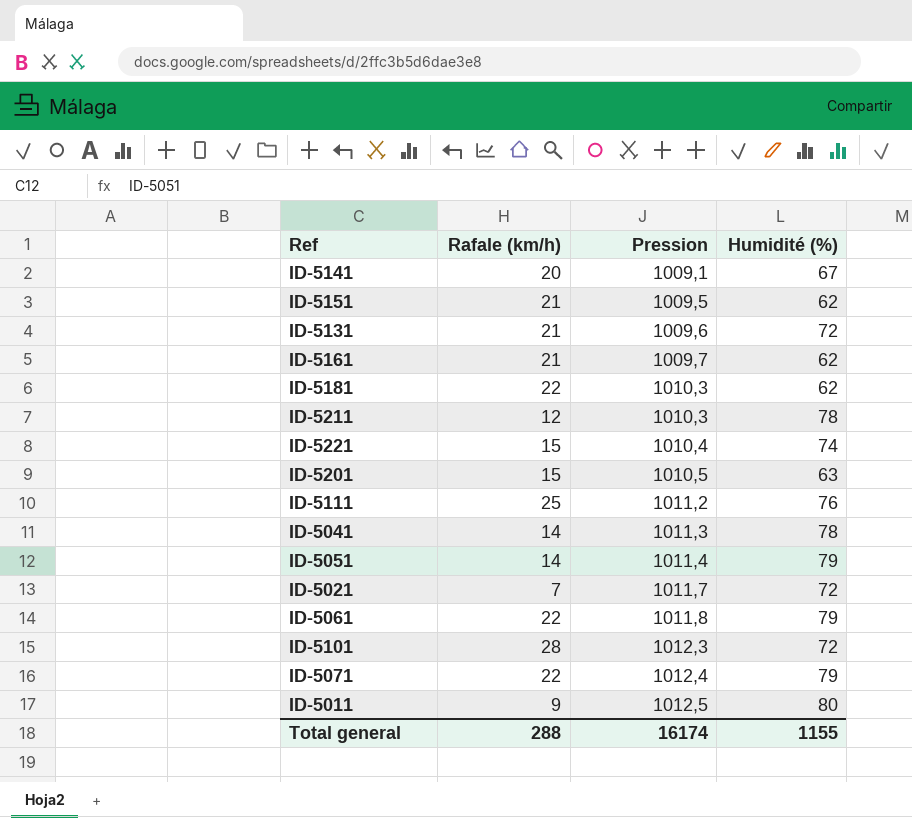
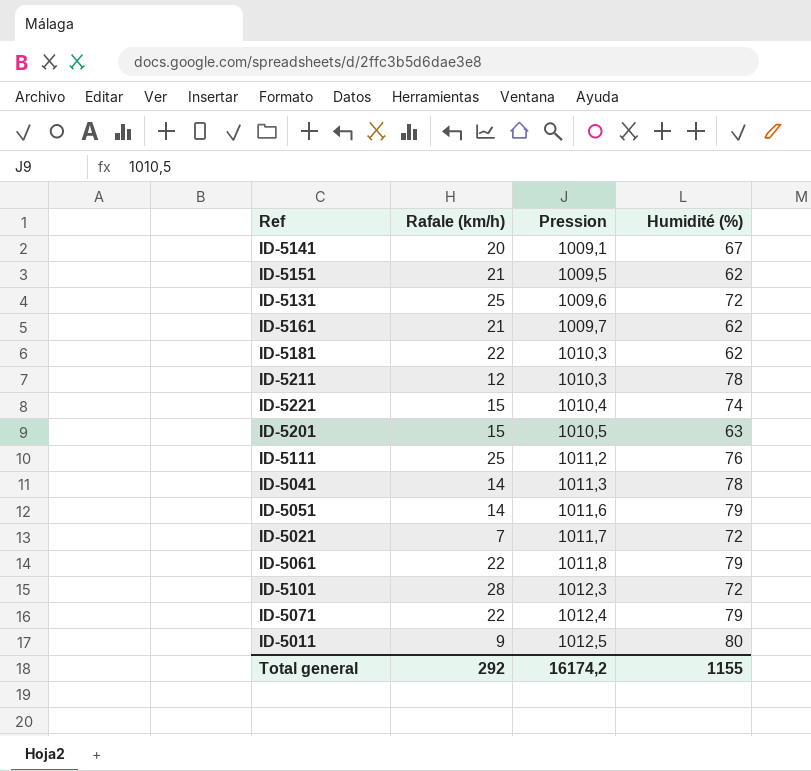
ID-5131 | Rafale (km/h): 21 -> 25
ID-5051 | Pression: 1011,4 -> 1011,6
Total general | Rafale (km/h): 288 -> 292
Total general | Pression: 16174 -> 16174,2

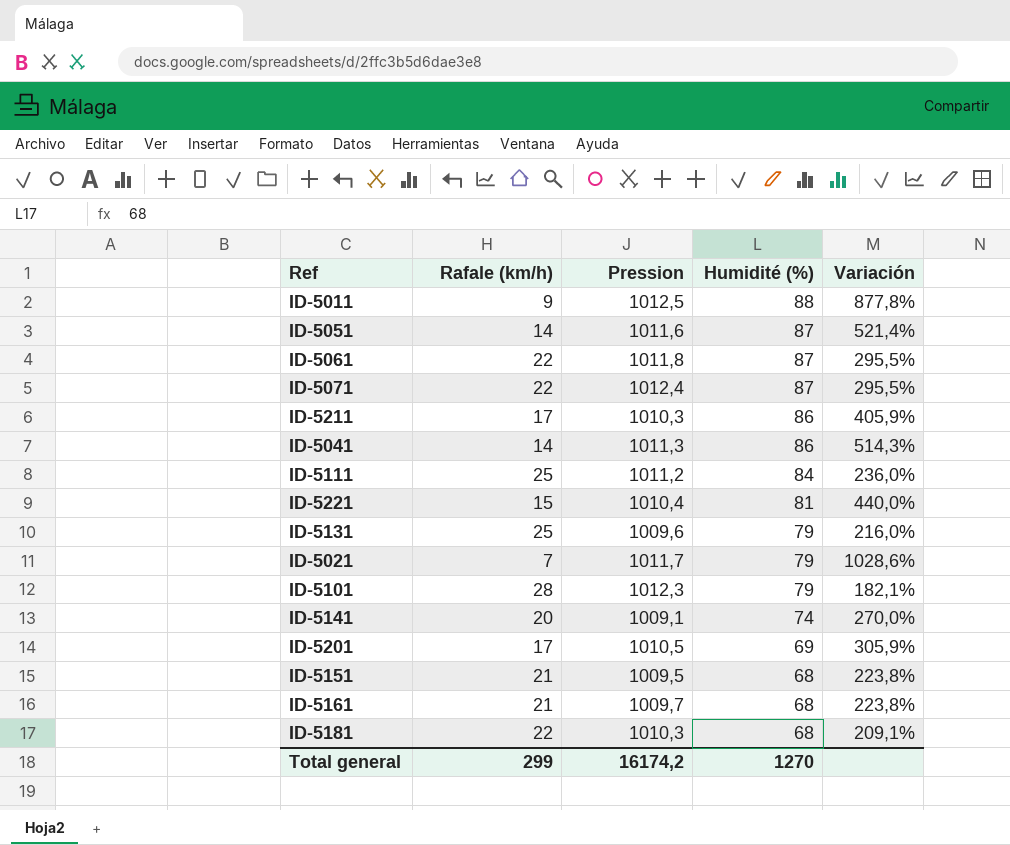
row order: Pression ascending -> Humidité (%) descending
column Variación | formula: none -> ([Humidité (%)] - [Rafale (km/h)]) / [Rafale (km/h)]
ID-5011 | Humidité (%): 80 -> 88
ID-5051 | Humidité (%): 79 -> 87
ID-5061 | Humidité (%): 79 -> 87
ID-5071 | Humidité (%): 79 -> 87
ID-5211 | Rafale (km/h): 12 -> 17
ID-5211 | Humidité (%): 78 -> 86
ID-5041 | Humidité (%): 78 -> 86
ID-5111 | Humidité (%): 76 -> 84
ID-5221 | Humidité (%): 74 -> 81
ID-5131 | Humidité (%): 72 -> 79
ID-5021 | Humidité (%): 72 -> 79
ID-5101 | Humidité (%): 72 -> 79
ID-5141 | Humidité (%): 67 -> 74
ID-5201 | Rafale (km/h): 15 -> 17
ID-5201 | Humidité (%): 63 -> 69
ID-5151 | Humidité (%): 62 -> 68
ID-5161 | Humidité (%): 62 -> 68
ID-5181 | Humidité (%): 62 -> 68
Total general | Rafale (km/h): 292 -> 299
Total general | Humidité (%): 1155 -> 1270

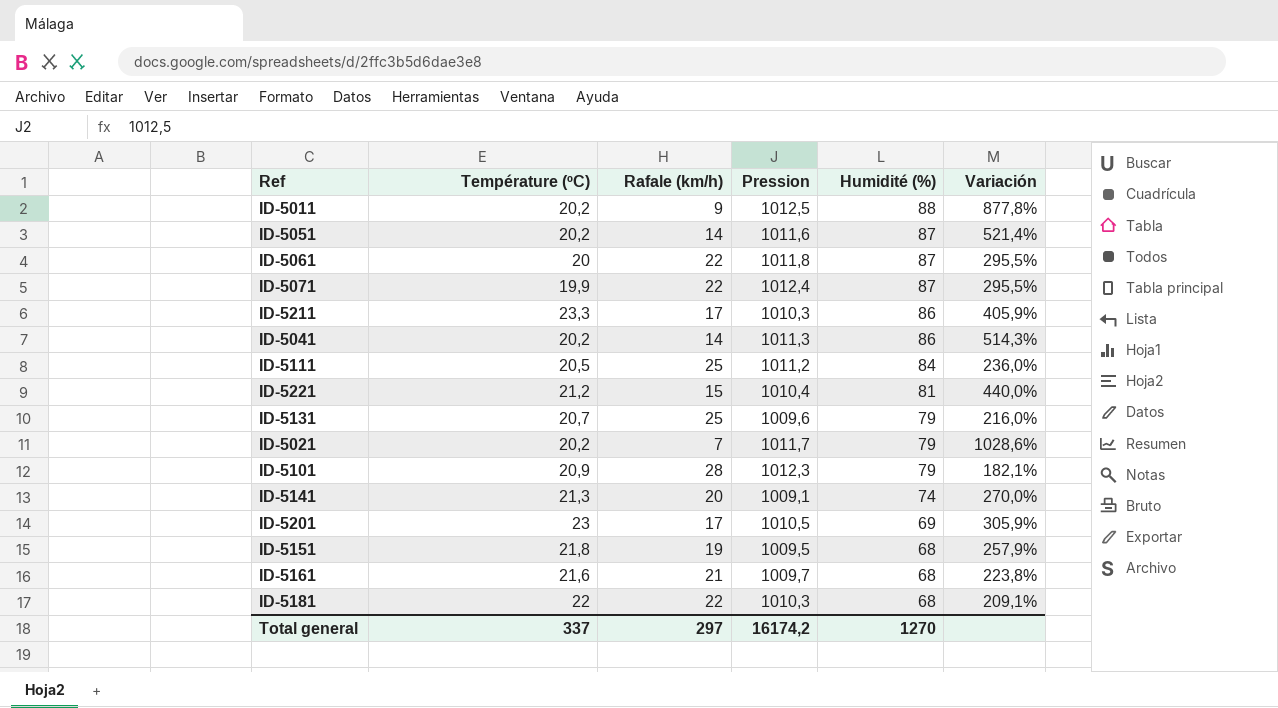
column Température (ºC) | position: none -> 2
ID-5151 | Rafale (km/h): 21 -> 19
ID-5151 | Variación: 223,8% -> 257,9%
Total general | Rafale (km/h): 299 -> 297

